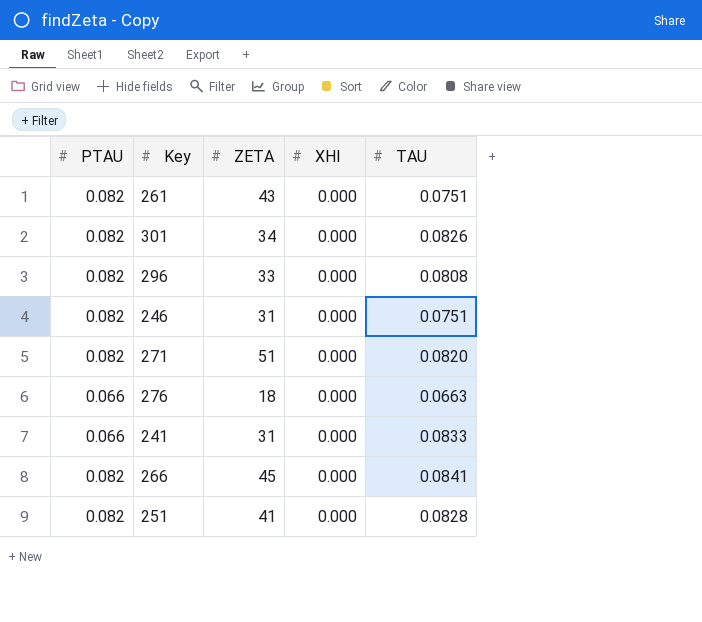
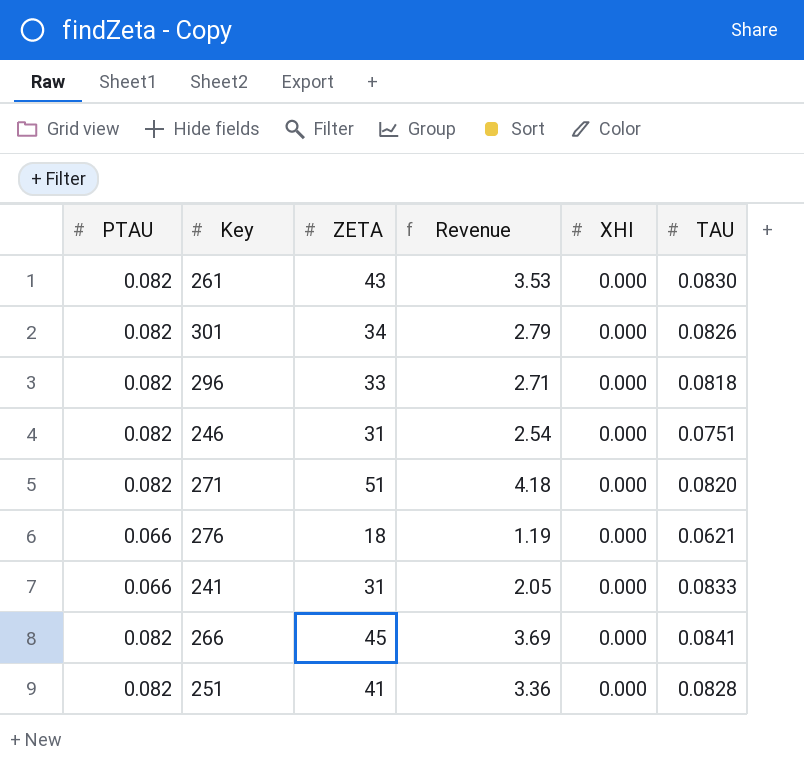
column Revenue | formula: none -> [PTAU] * [ZETA]
261 | TAU: 0.0751 -> 0.0830
296 | TAU: 0.0808 -> 0.0818
276 | TAU: 0.0663 -> 0.0621

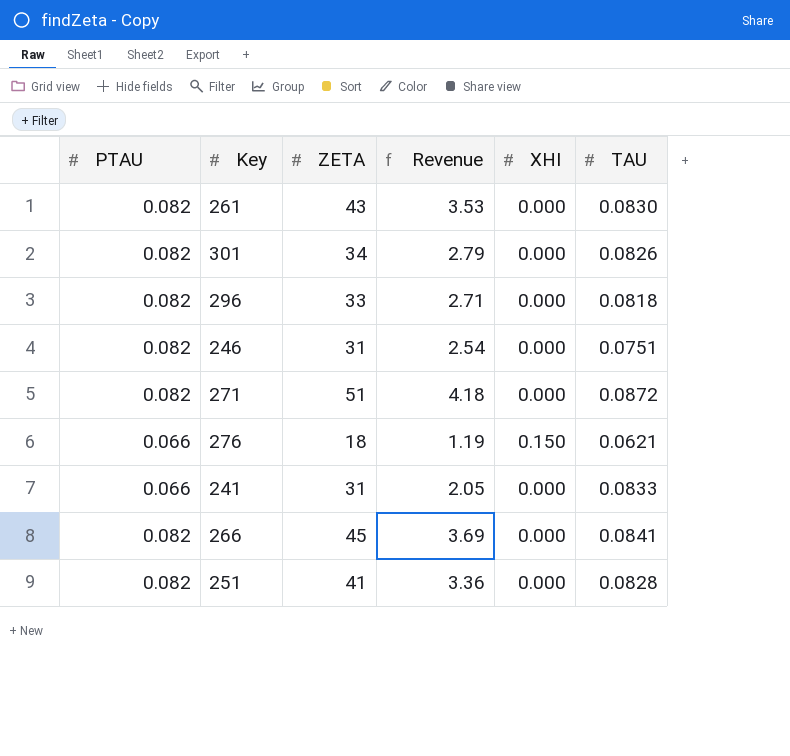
271 | TAU: 0.0820 -> 0.0872
276 | XHI: 0.000 -> 0.150

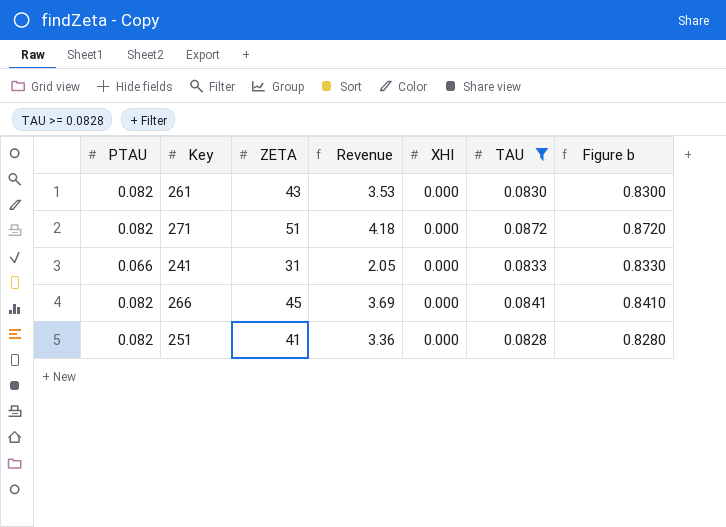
filter: none -> TAU >= 0.0828
column Figure b | formula: none -> [TAU] * 10

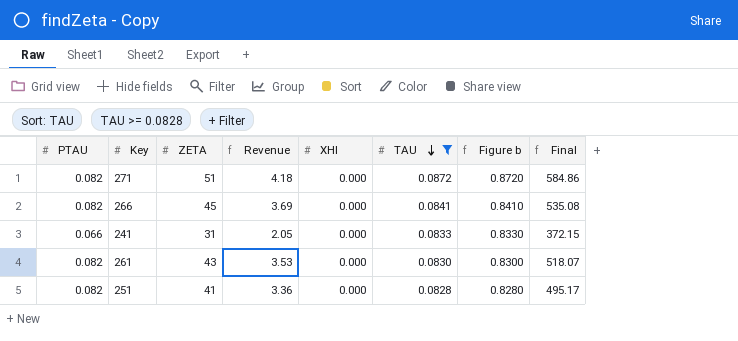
row order: none -> TAU descending
column Final | formula: none -> [ZETA] / [TAU]

